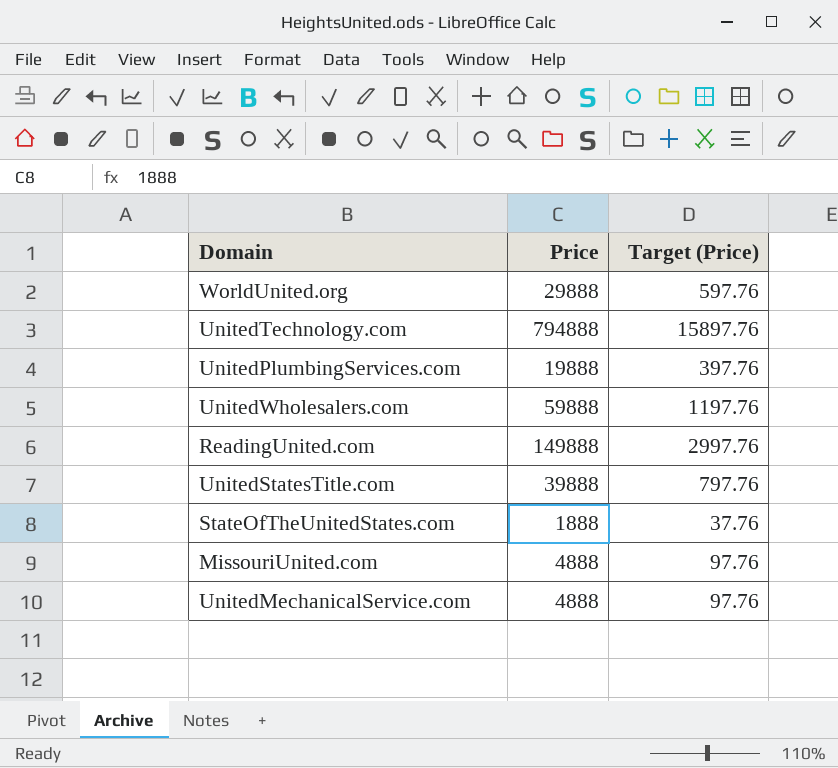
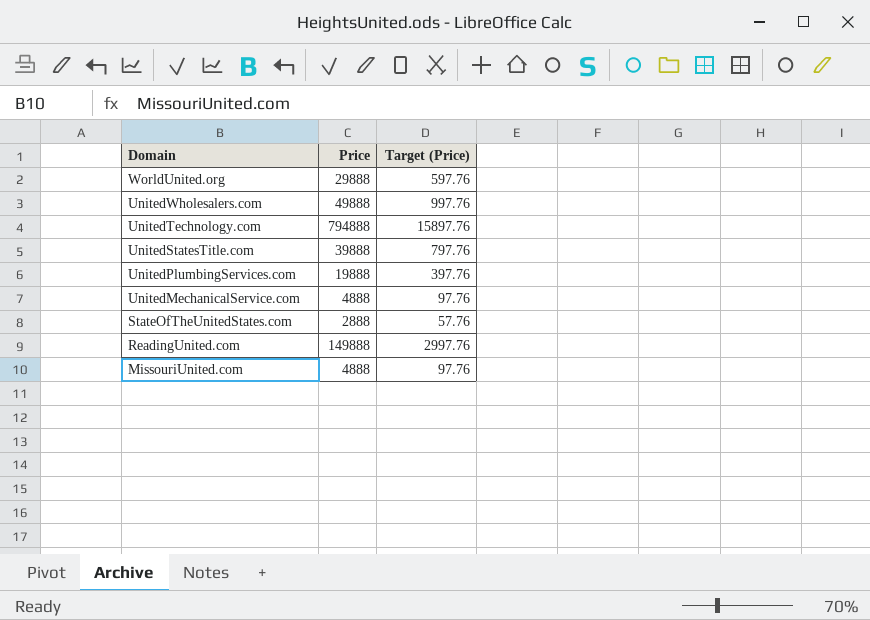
row order: none -> Domain descending
UnitedWholesalers.com | Price: 59888 -> 49888
UnitedWholesalers.com | Target (Price): 1197.76 -> 997.76
StateOfTheUnitedStates.com | Price: 1888 -> 2888
StateOfTheUnitedStates.com | Target (Price): 37.76 -> 57.76

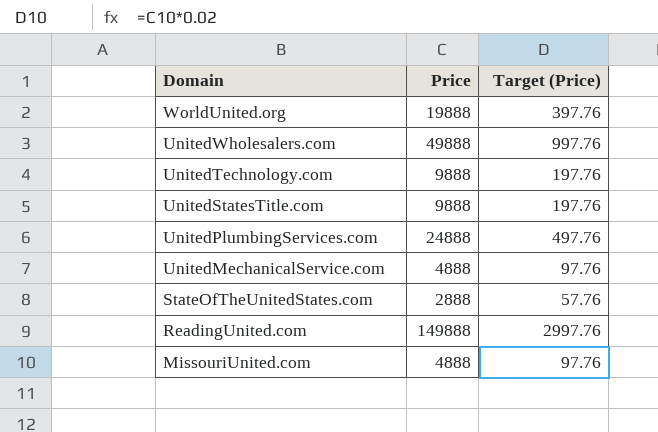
WorldUnited.org | Price: 29888 -> 19888
WorldUnited.org | Target (Price): 597.76 -> 397.76
UnitedTechnology.com | Price: 794888 -> 9888
UnitedTechnology.com | Target (Price): 15897.76 -> 197.76
UnitedStatesTitle.com | Price: 39888 -> 9888
UnitedStatesTitle.com | Target (Price): 797.76 -> 197.76
UnitedPlumbingServices.com | Price: 19888 -> 24888
UnitedPlumbingServices.com | Target (Price): 397.76 -> 497.76

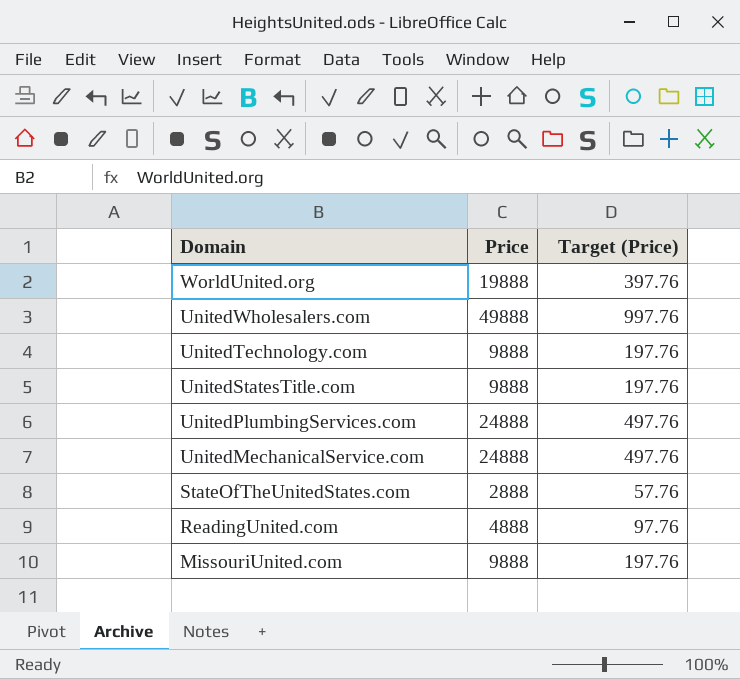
UnitedMechanicalService.com | Price: 4888 -> 24888
UnitedMechanicalService.com | Target (Price): 97.76 -> 497.76
ReadingUnited.com | Price: 149888 -> 4888
ReadingUnited.com | Target (Price): 2997.76 -> 97.76
MissouriUnited.com | Price: 4888 -> 9888
MissouriUnited.com | Target (Price): 97.76 -> 197.76

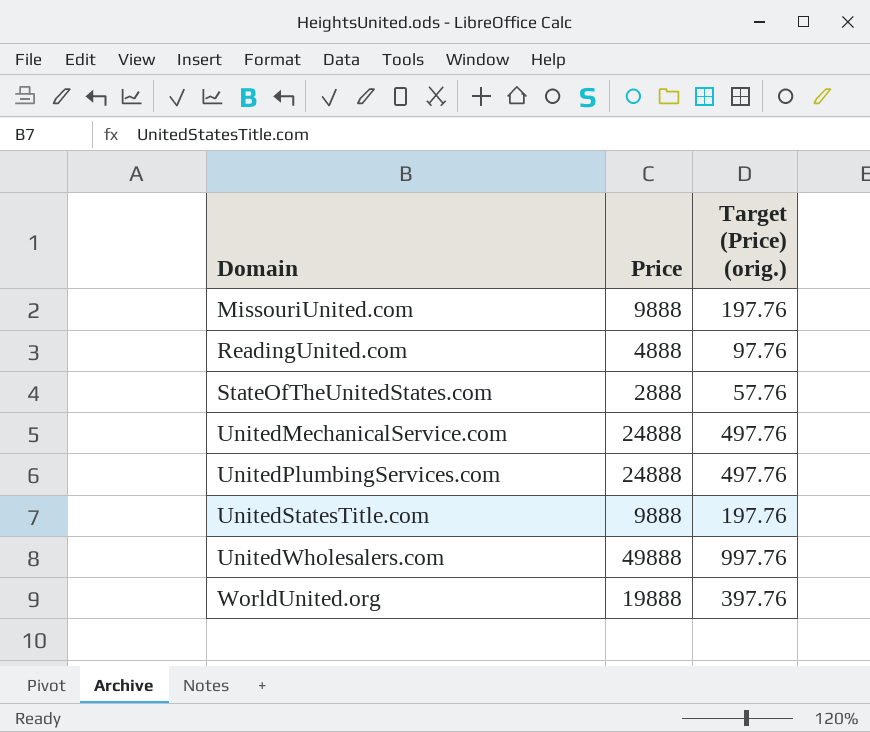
row order: Domain descending -> Domain ascending
column name: Target (Price) -> Target (Price) (orig.)
row UnitedTechnology.com: 9888 | 197.76 -> none

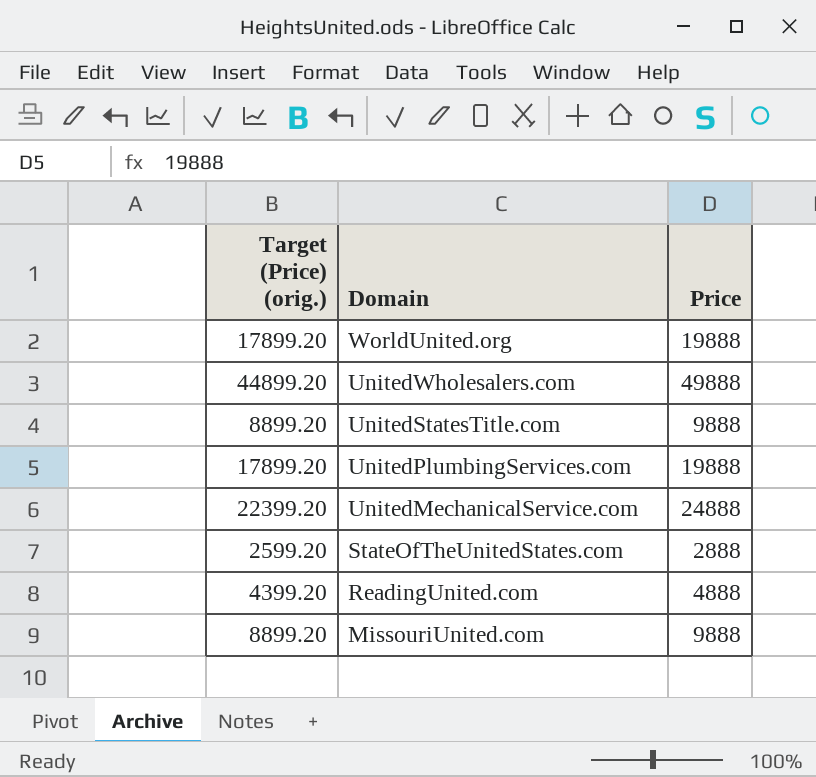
row order: Domain ascending -> Domain descending
column Target (Price) (orig.) | formula: [Price] * 0.02 -> [Price] * 0.9
column Target (Price) (orig.) | position: 3 -> 1
UnitedPlumbingServices.com | Price: 24888 -> 19888

